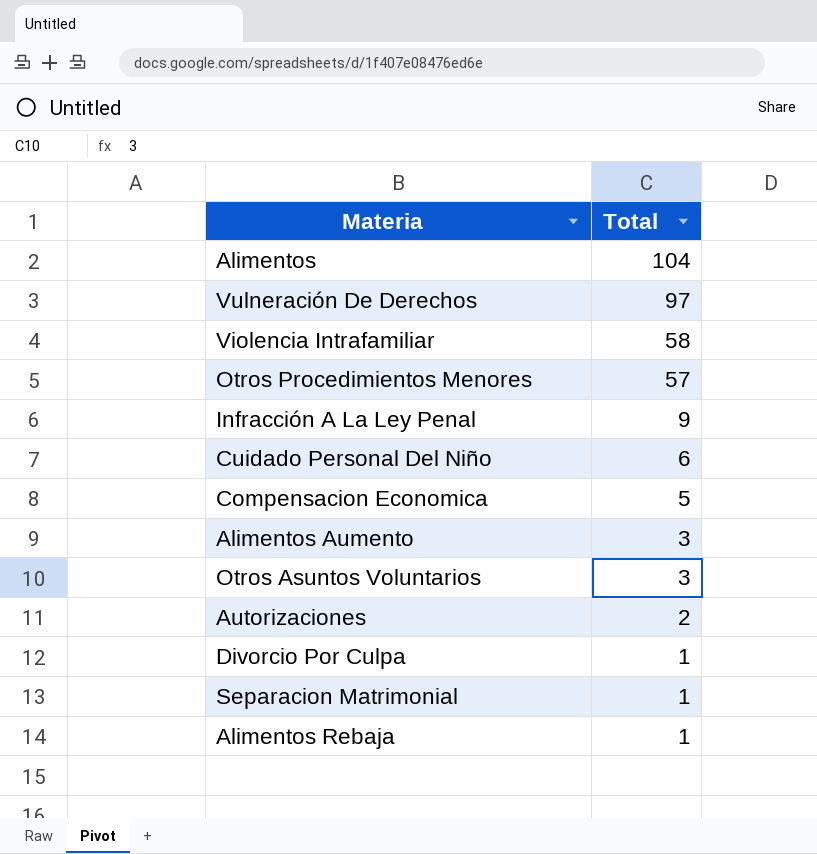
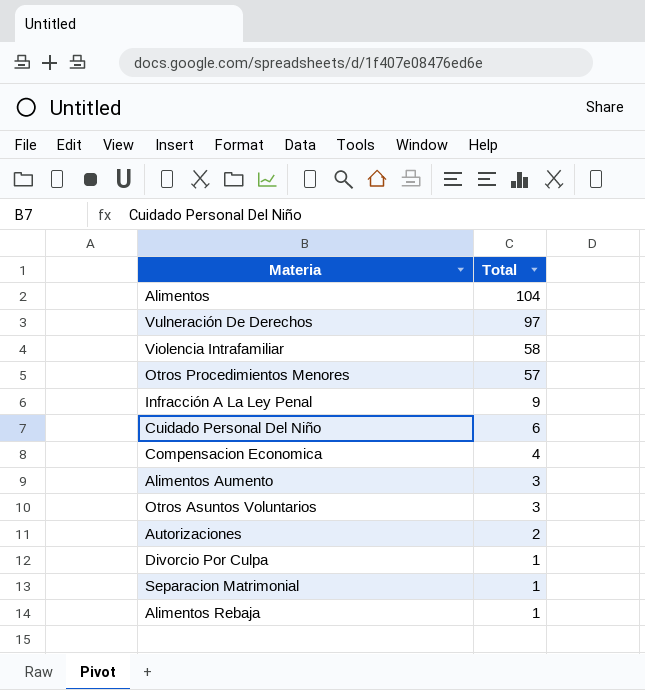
Compensacion Economica | Total: 5 -> 4

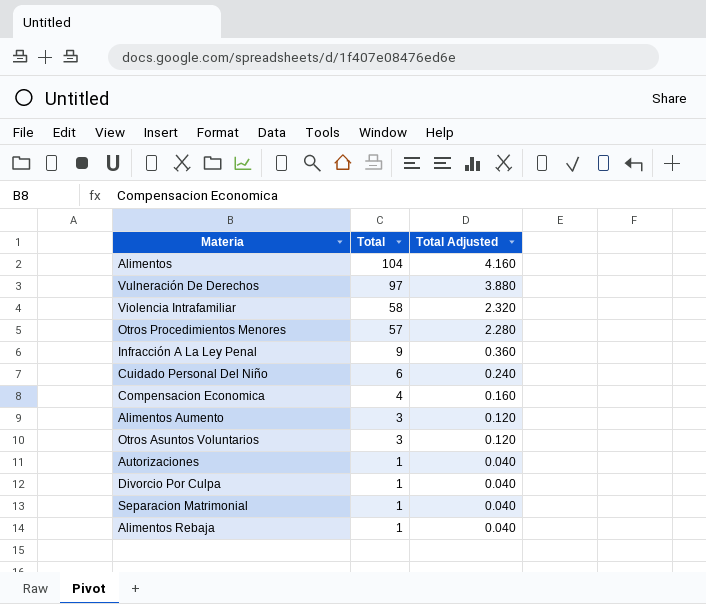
column Total Adjusted | formula: none -> [Total] * 0.04
Autorizaciones | Total: 2 -> 1

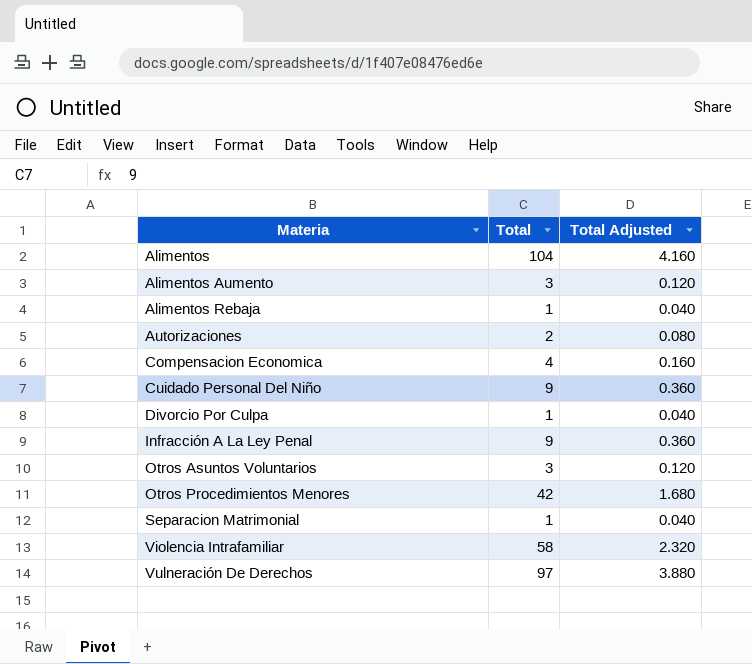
row order: Total descending -> Materia ascending
Autorizaciones | Total: 1 -> 2
Autorizaciones | Total Adjusted: 0.040 -> 0.080
Cuidado Personal Del Niño | Total: 6 -> 9
Cuidado Personal Del Niño | Total Adjusted: 0.240 -> 0.360
Otros Procedimientos Menores | Total: 57 -> 42
Otros Procedimientos Menores | Total Adjusted: 2.280 -> 1.680

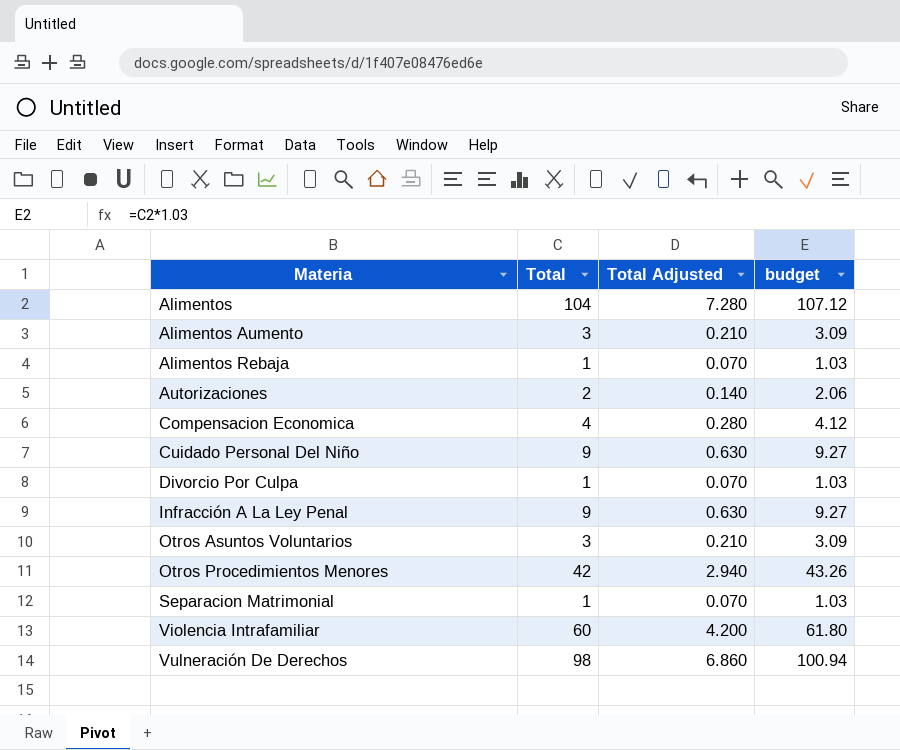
column Total Adjusted | formula: [Total] * 0.04 -> [Total] * 0.07
column budget | formula: none -> [Total] * 1.03
Violencia Intrafamiliar | Total: 58 -> 60
Vulneración De Derechos | Total: 97 -> 98

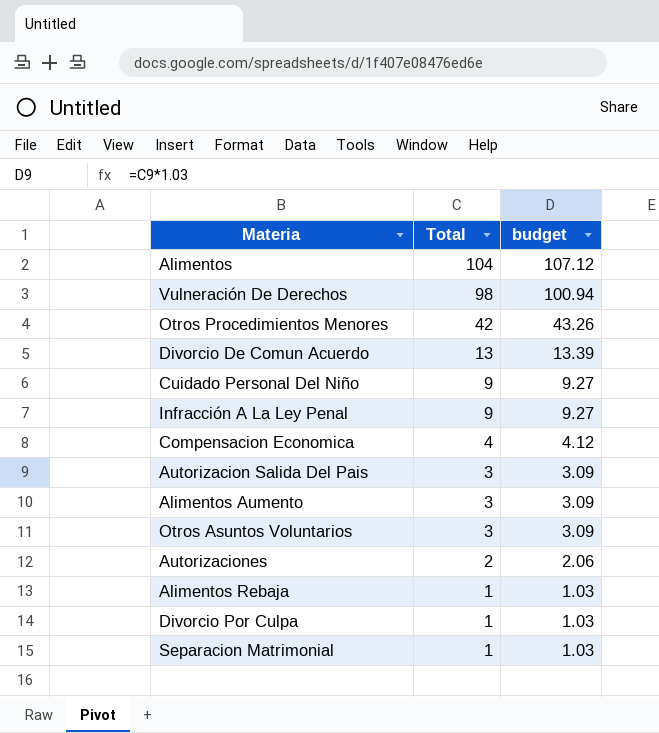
row order: Materia ascending -> Total descending
column Total Adjusted | formula: [Total] * 0.07 -> none
row Violencia Intrafamiliar: 60 | 4.200 | 61.80 -> none
row Divorcio De Comun Acuerdo: none -> 13 | 13.39
row Autorizacion Salida Del Pais: none -> 3 | 3.09

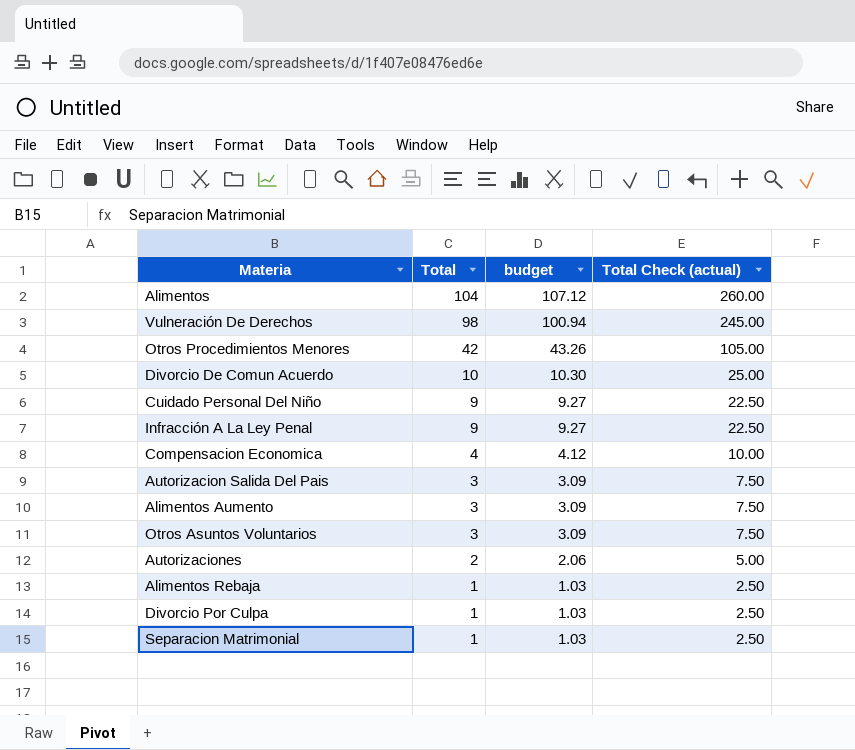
column Total Check (actual) | formula: none -> [Total] * 2.5
Divorcio De Comun Acuerdo | Total: 13 -> 10
Divorcio De Comun Acuerdo | budget: 13.39 -> 10.30

